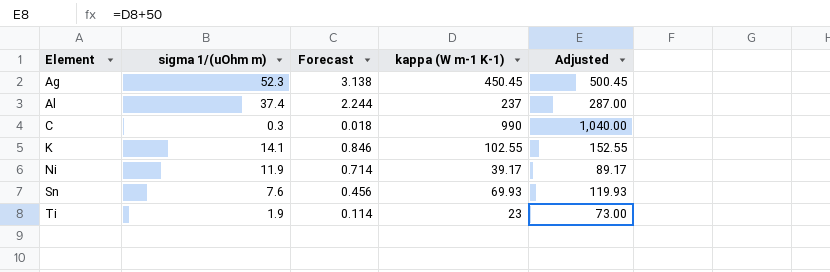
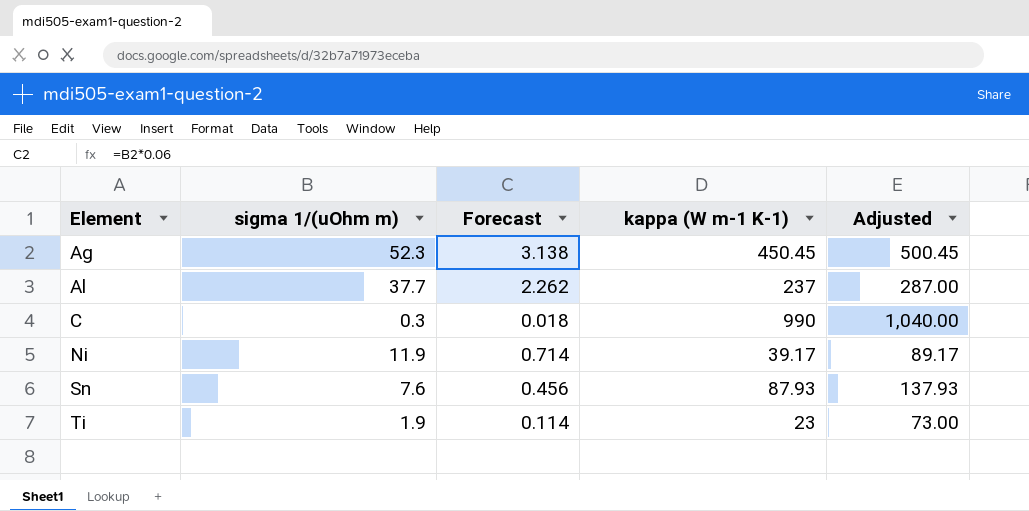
row K: 14.1 | 0.846 | 102.55 | 152.55 -> none
Al | sigma 1/(uOhm m): 37.4 -> 37.7
Al | Forecast: 2.244 -> 2.262
Sn | kappa (W m-1 K-1): 69.93 -> 87.93
Sn | Adjusted: 119.93 -> 137.93

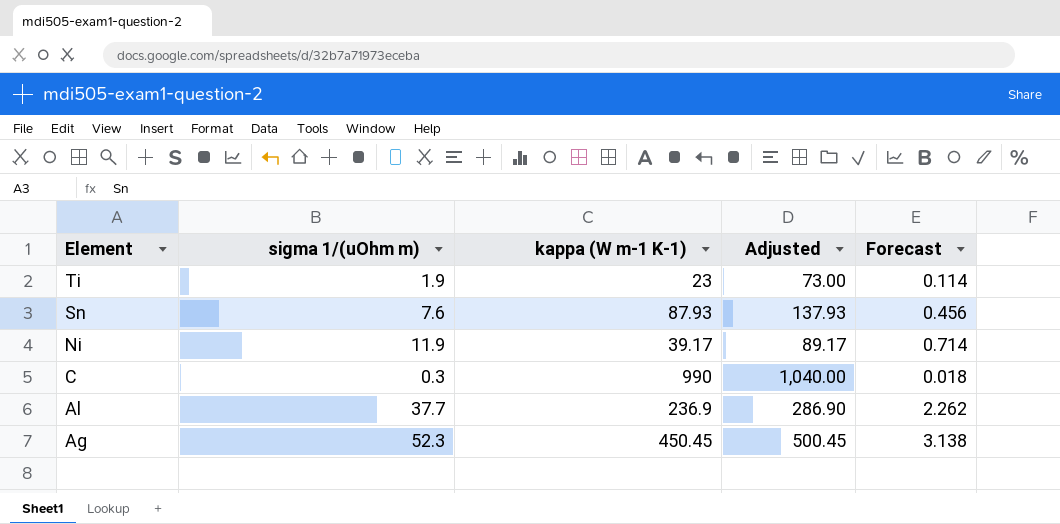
row order: Element ascending -> Element descending
column Forecast | position: 3 -> 5
Al | kappa (W m-1 K-1): 237 -> 236.9
Al | Adjusted: 287.00 -> 286.90

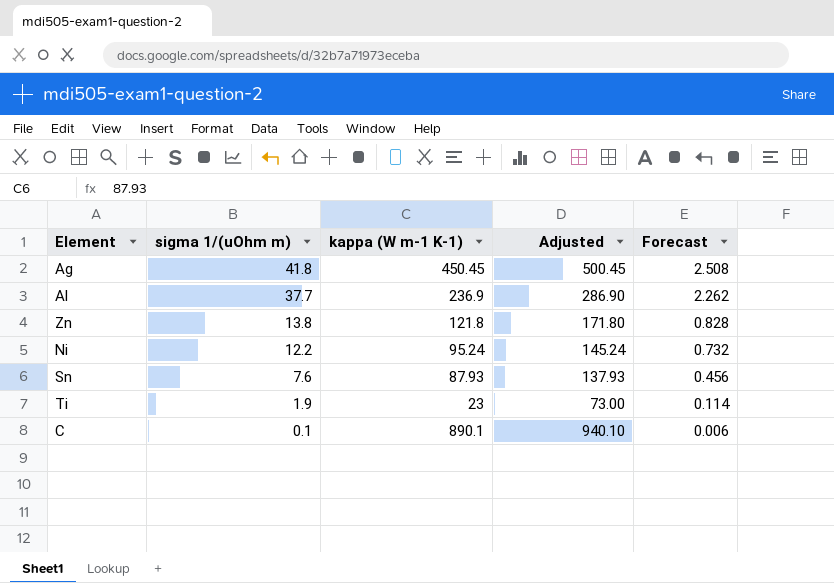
row order: Element descending -> sigma 1/(uOhm m) descending
Ag | sigma 1/(uOhm m): 52.3 -> 41.8
Ag | Forecast: 3.138 -> 2.508
row Zn: none -> 13.8 | 121.8 | 171.80 | 0.828
Ni | sigma 1/(uOhm m): 11.9 -> 12.2
Ni | kappa (W m-1 K-1): 39.17 -> 95.24
Ni | Adjusted: 89.17 -> 145.24
Ni | Forecast: 0.714 -> 0.732
C | sigma 1/(uOhm m): 0.3 -> 0.1
C | kappa (W m-1 K-1): 990 -> 890.1
C | Adjusted: 1,040.00 -> 940.10
C | Forecast: 0.018 -> 0.006

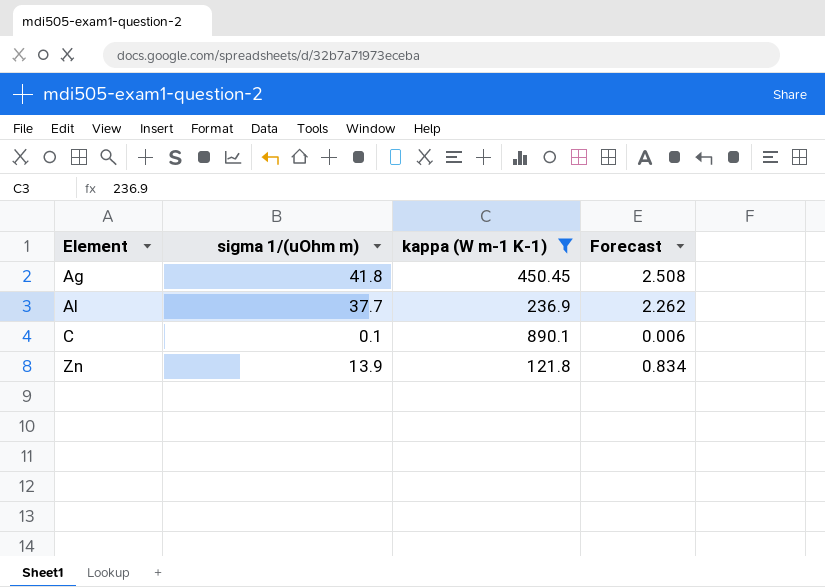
filter: none -> kappa (W m-1 K-1) >= 121.8
row order: sigma 1/(uOhm m) descending -> Element ascending
column Adjusted | formula: [kappa (W m-1 K-1)] + 50 -> none
Zn | sigma 1/(uOhm m): 13.8 -> 13.9
Zn | Forecast: 0.828 -> 0.834

